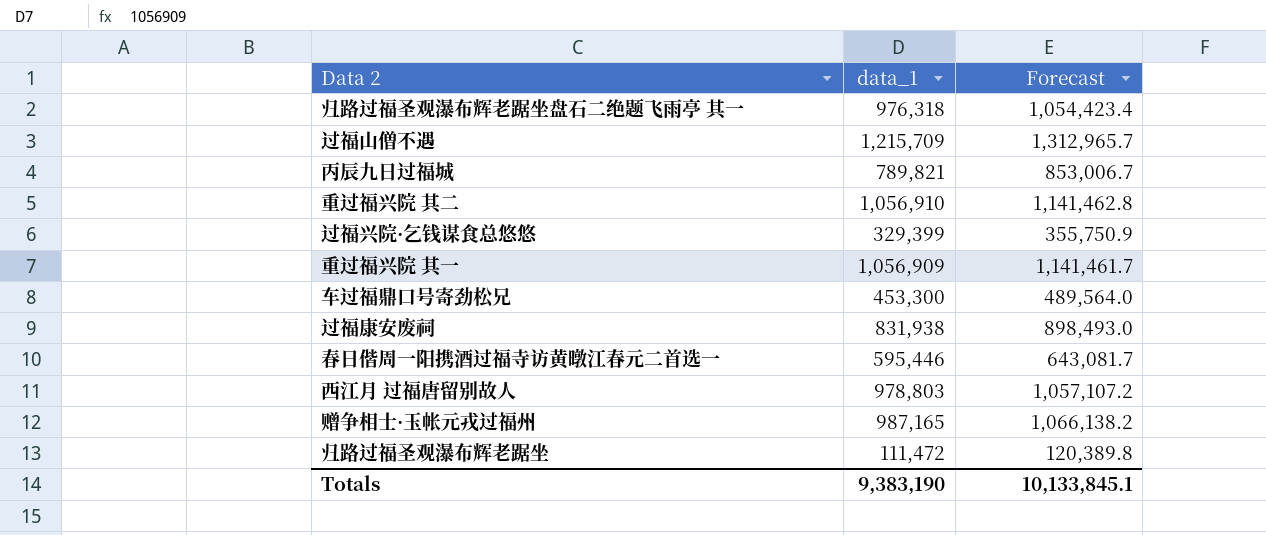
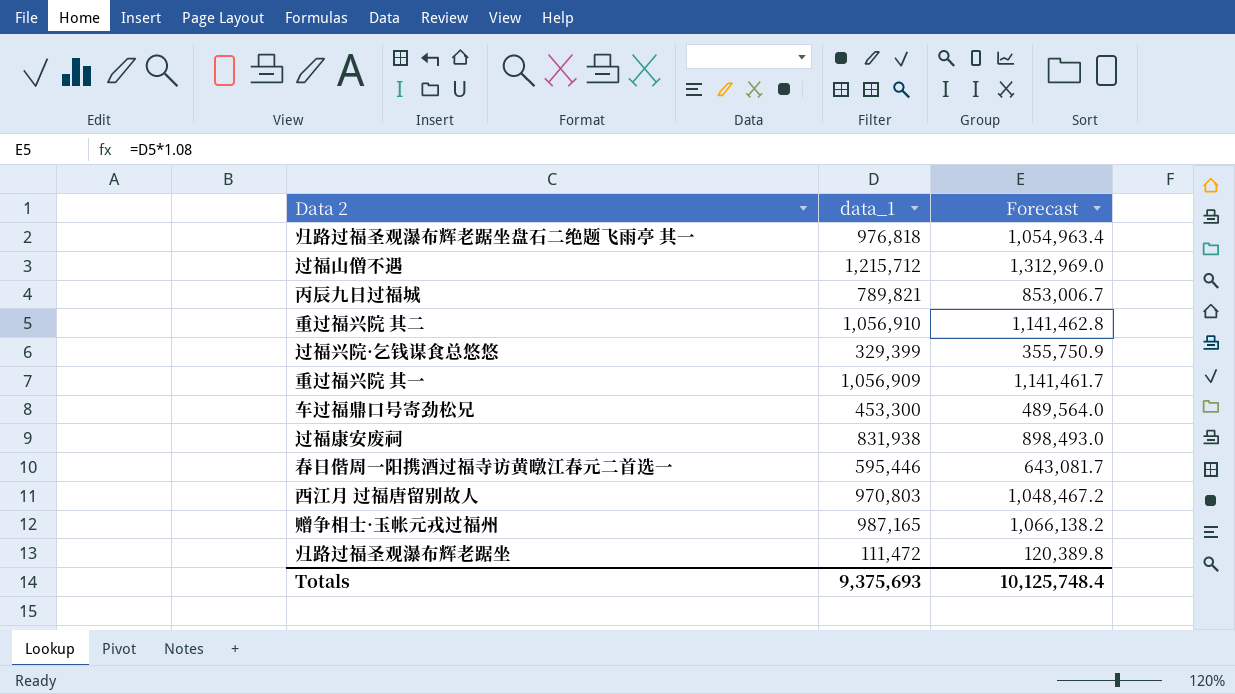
归路过福圣观瀑布辉老踞坐盘石二绝题飞雨亭 其一 | data_1: 976,318 -> 976,818
归路过福圣观瀑布辉老踞坐盘石二绝题飞雨亭 其一 | Forecast: 1,054,423.4 -> 1,054,963.4
过福山僧不遇 | data_1: 1,215,709 -> 1,215,712
过福山僧不遇 | Forecast: 1,312,965.7 -> 1,312,969.0
西江月 过福唐留别故人 | data_1: 978,803 -> 970,803
西江月 过福唐留别故人 | Forecast: 1,057,107.2 -> 1,048,467.2
Totals | data_1: 9,383,190 -> 9,375,693
Totals | Forecast: 10,133,845.1 -> 10,125,748.4

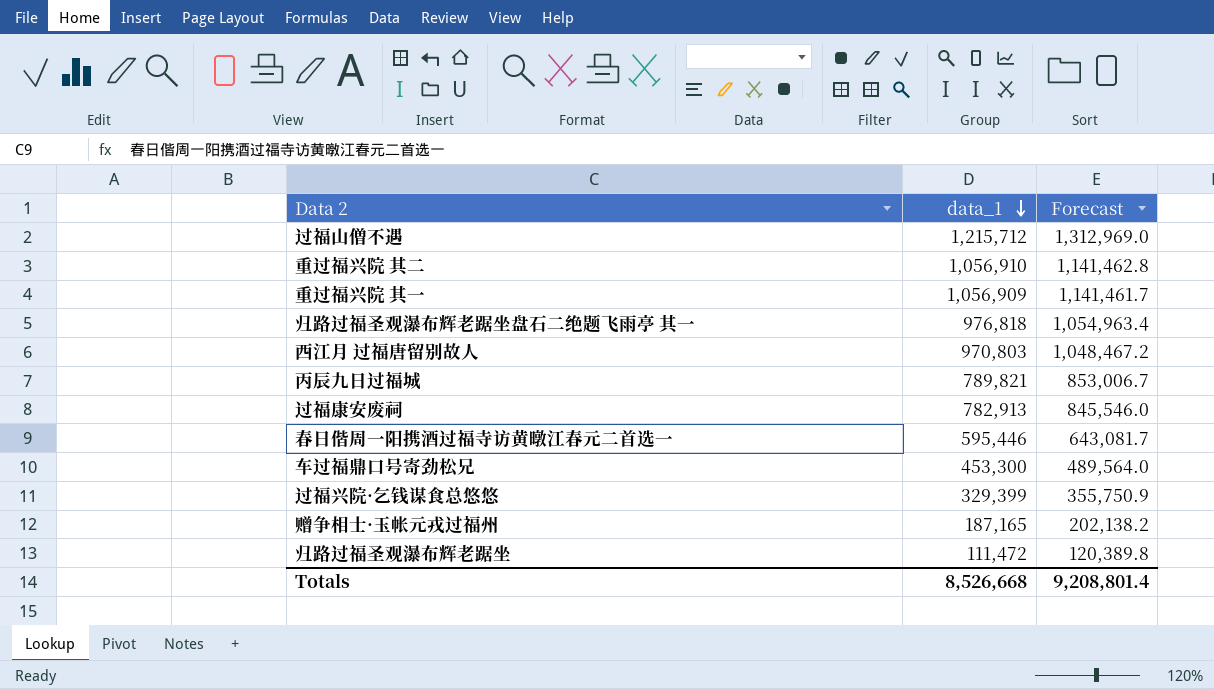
row order: none -> data_1 descending
过福康安废祠 | data_1: 831,938 -> 782,913
过福康安废祠 | Forecast: 898,493.0 -> 845,546.0
赠争相士·玉帐元戎过福州 | data_1: 987,165 -> 187,165
赠争相士·玉帐元戎过福州 | Forecast: 1,066,138.2 -> 202,138.2
Totals | data_1: 9,375,693 -> 8,526,668
Totals | Forecast: 10,125,748.4 -> 9,208,801.4

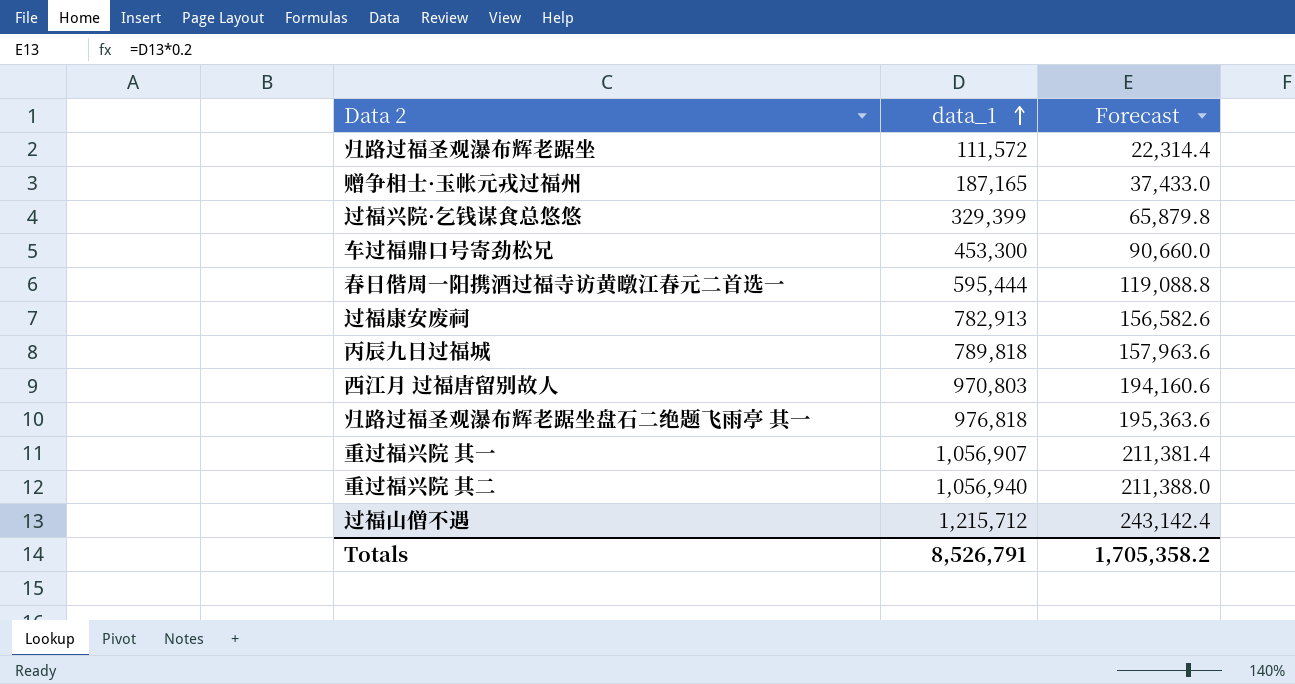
row order: data_1 descending -> data_1 ascending
column Forecast | formula: [data_1] * 1.08 -> [data_1] * 0.2
归路过福圣观瀑布辉老踞坐 | data_1: 111,472 -> 111,572
春日偕周一阳携酒过福寺访黄暾江春元二首选一 | data_1: 595,446 -> 595,444
丙辰九日过福城 | data_1: 789,821 -> 789,818
重过福兴院 其一 | data_1: 1,056,909 -> 1,056,907
重过福兴院 其二 | data_1: 1,056,910 -> 1,056,940
Totals | data_1: 8,526,668 -> 8,526,791
Totals | Forecast: 9,208,801.4 -> 1,705,358.2

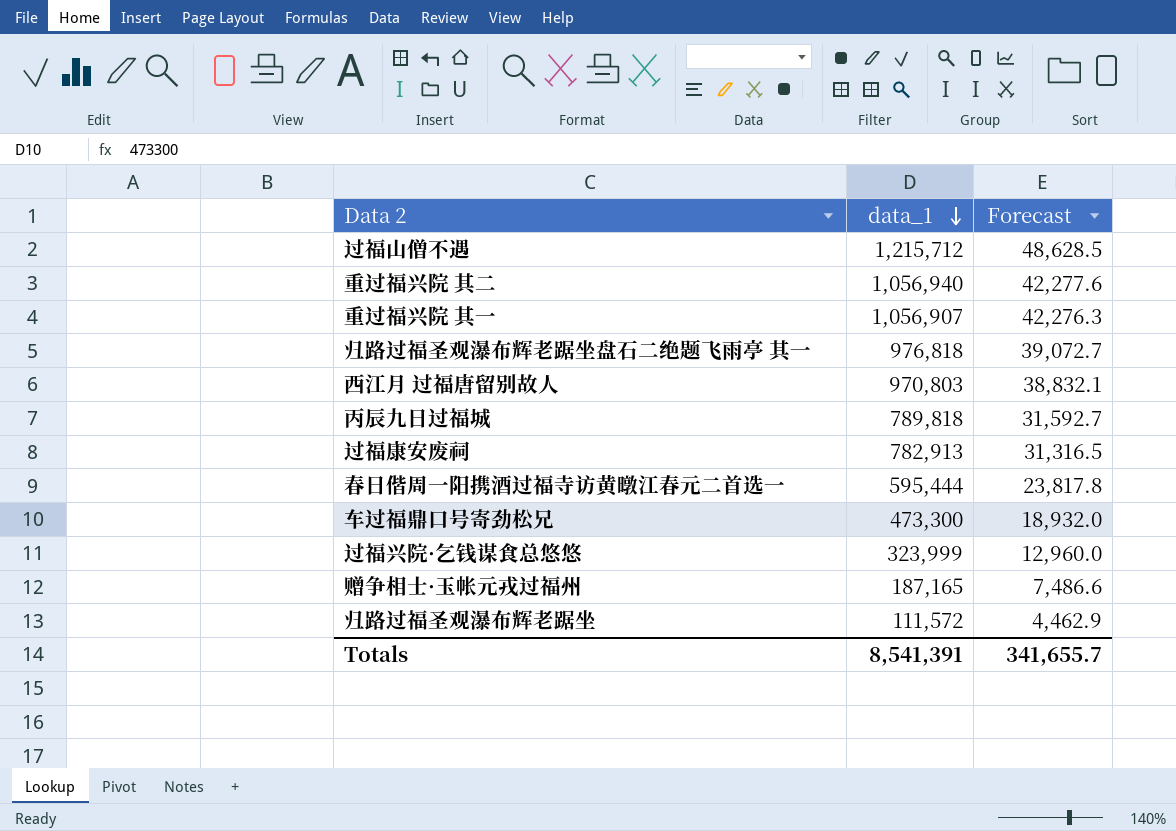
row order: data_1 ascending -> data_1 descending
column Forecast | formula: [data_1] * 0.2 -> [data_1] * 0.04
车过福鼎口号寄劲松兄 | data_1: 453,300 -> 473,300
过福兴院·乞钱谋食总悠悠 | data_1: 329,399 -> 323,999
Totals | data_1: 8,526,791 -> 8,541,391
Totals | Forecast: 1,705,358.2 -> 341,655.7

